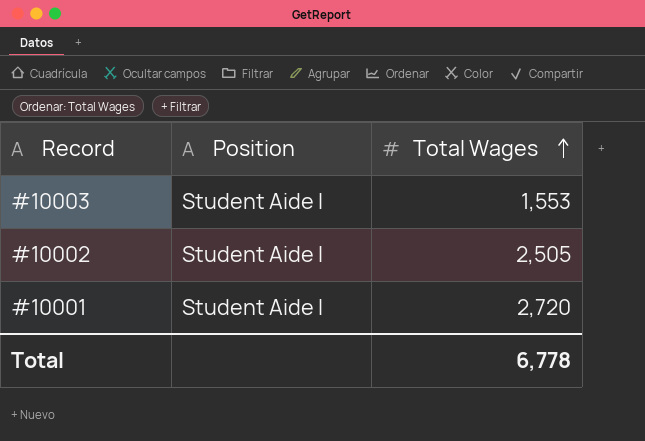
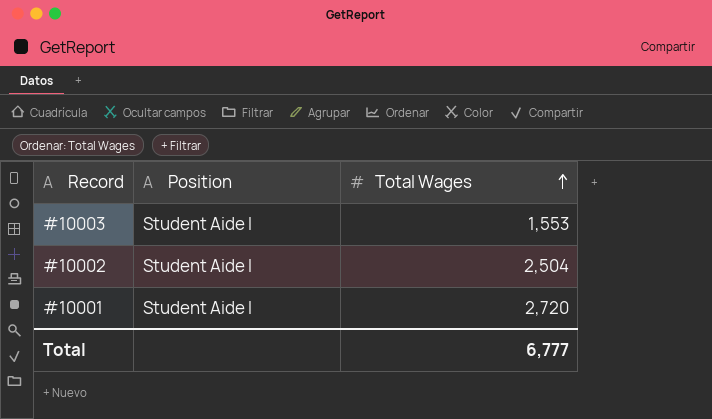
#10002 | Total Wages: 2,505 -> 2,504
Total | Total Wages: 6,778 -> 6,777

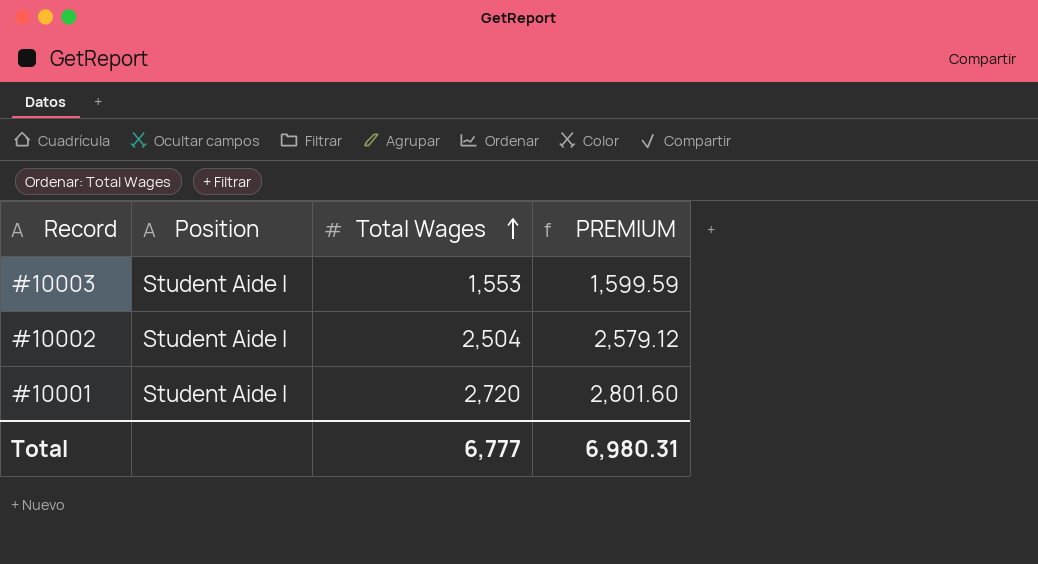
column PREMIUM | formula: none -> [Total Wages] * 1.03

